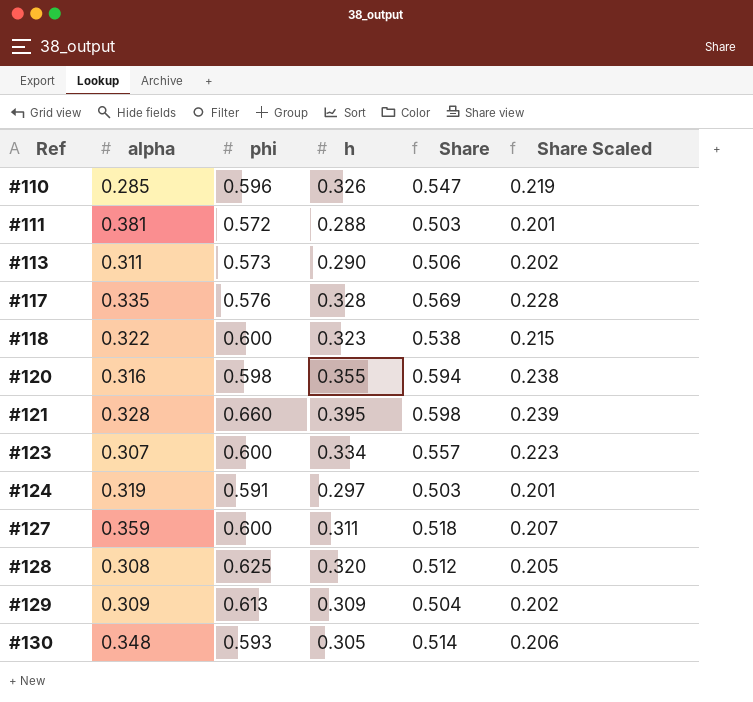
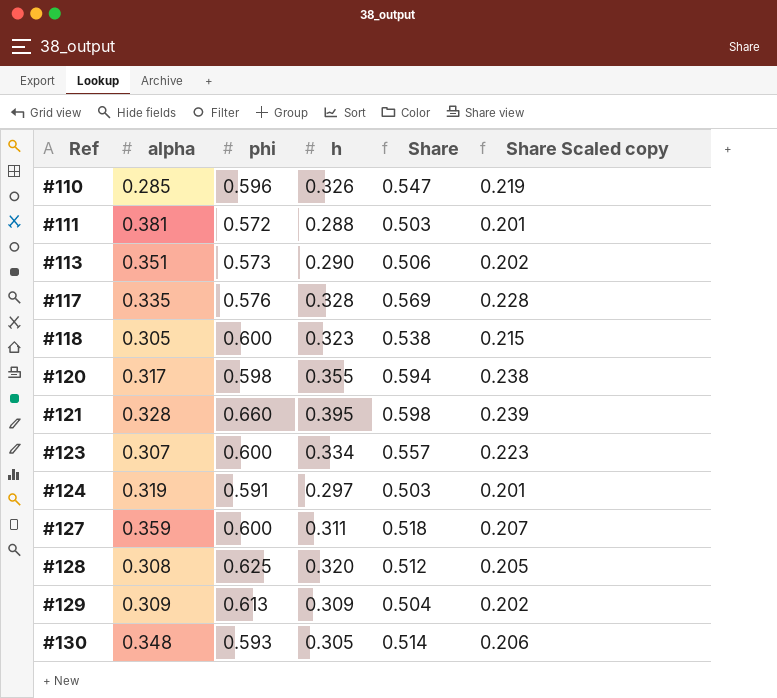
column name: Share Scaled -> Share Scaled copy
#113 | alpha: 0.311 -> 0.351
#118 | alpha: 0.322 -> 0.305
#120 | alpha: 0.316 -> 0.317

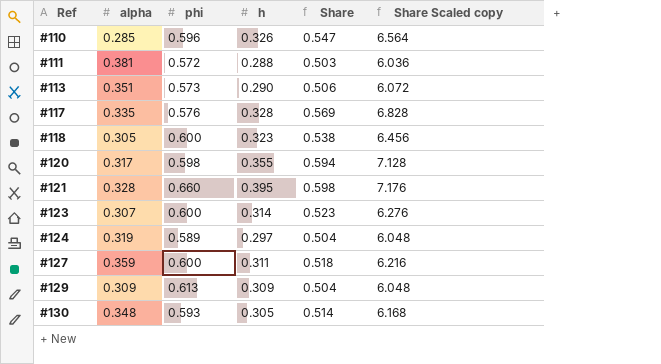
column Share Scaled copy | formula: [Share] * 0.4 -> [Share] * 12
row #128: 0.308 | 0.625 | 0.320 | 0.512 | 0.205 -> none
#123 | h: 0.334 -> 0.314
#123 | Share: 0.557 -> 0.523
#124 | phi: 0.591 -> 0.589
#124 | Share: 0.503 -> 0.504

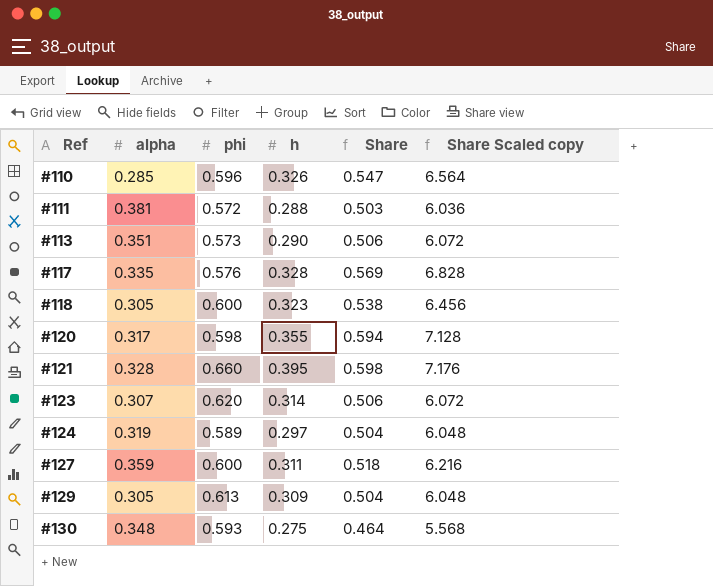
#123 | phi: 0.600 -> 0.620
#123 | Share: 0.523 -> 0.506
#123 | Share Scaled copy: 6.276 -> 6.072
#129 | alpha: 0.309 -> 0.305
#130 | h: 0.305 -> 0.275
#130 | Share: 0.514 -> 0.464
#130 | Share Scaled copy: 6.168 -> 5.568

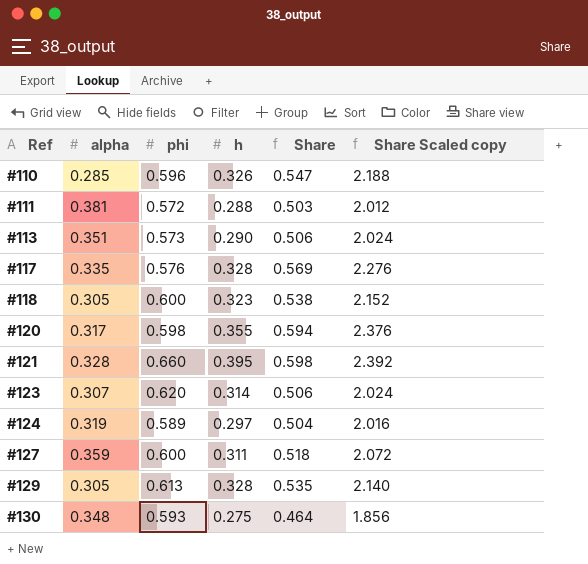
column Share Scaled copy | formula: [Share] * 12 -> [Share] * 4
#129 | h: 0.309 -> 0.328
#129 | Share: 0.504 -> 0.535

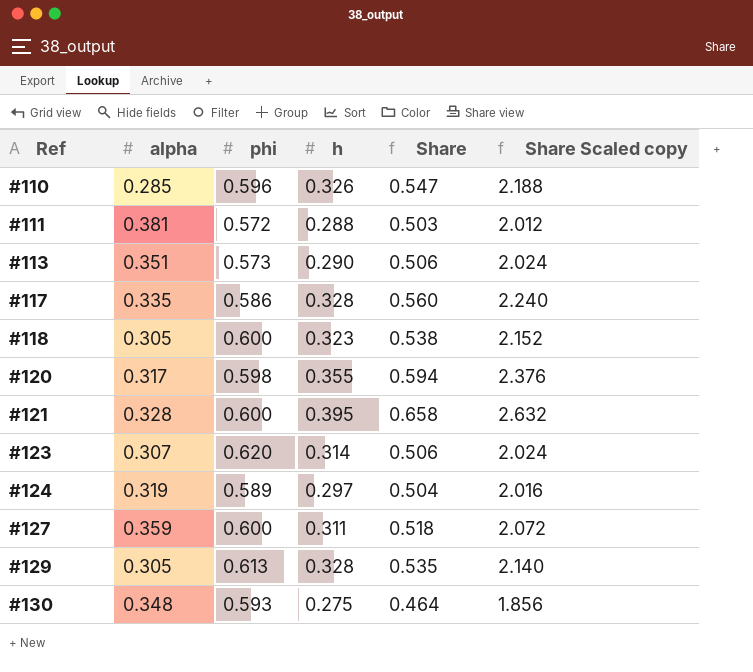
#117 | phi: 0.576 -> 0.586
#117 | Share: 0.569 -> 0.560
#117 | Share Scaled copy: 2.276 -> 2.240
#121 | phi: 0.660 -> 0.600
#121 | Share: 0.598 -> 0.658
#121 | Share Scaled copy: 2.392 -> 2.632

